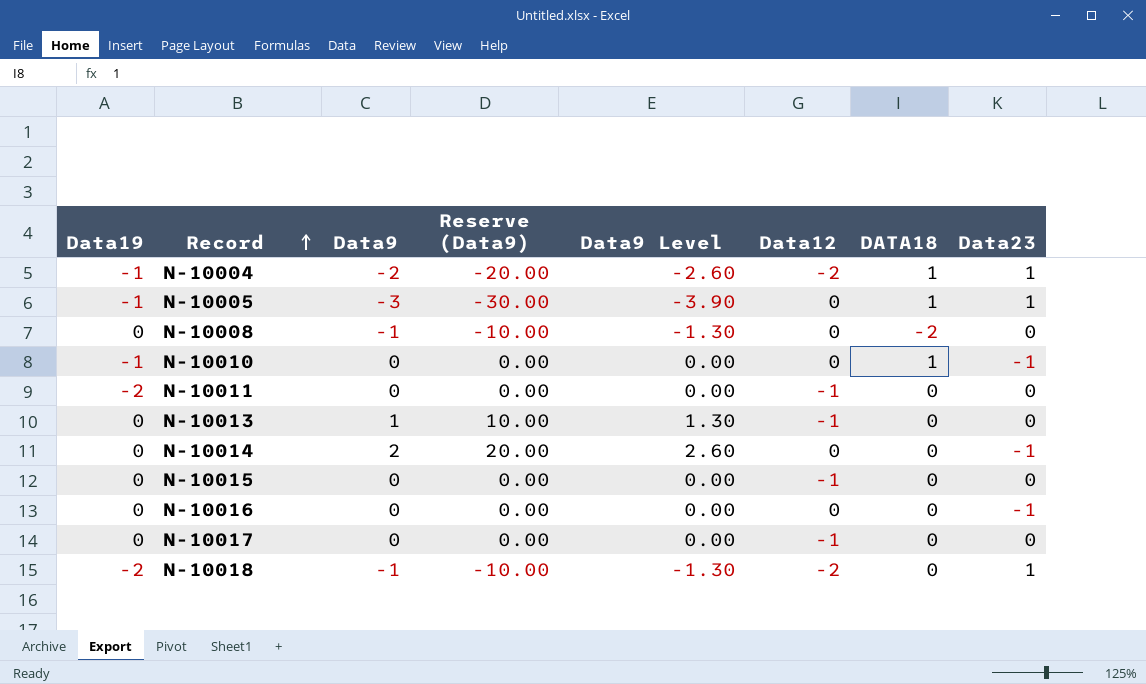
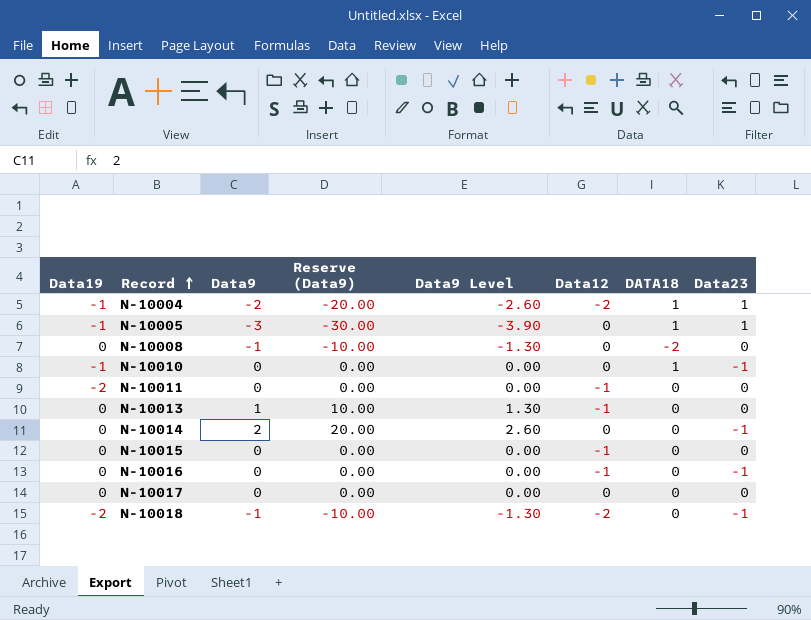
N-10016 | Data12: 0 -> -1
N-10017 | Data12: -1 -> 0
N-10018 | Data23: 1 -> -1

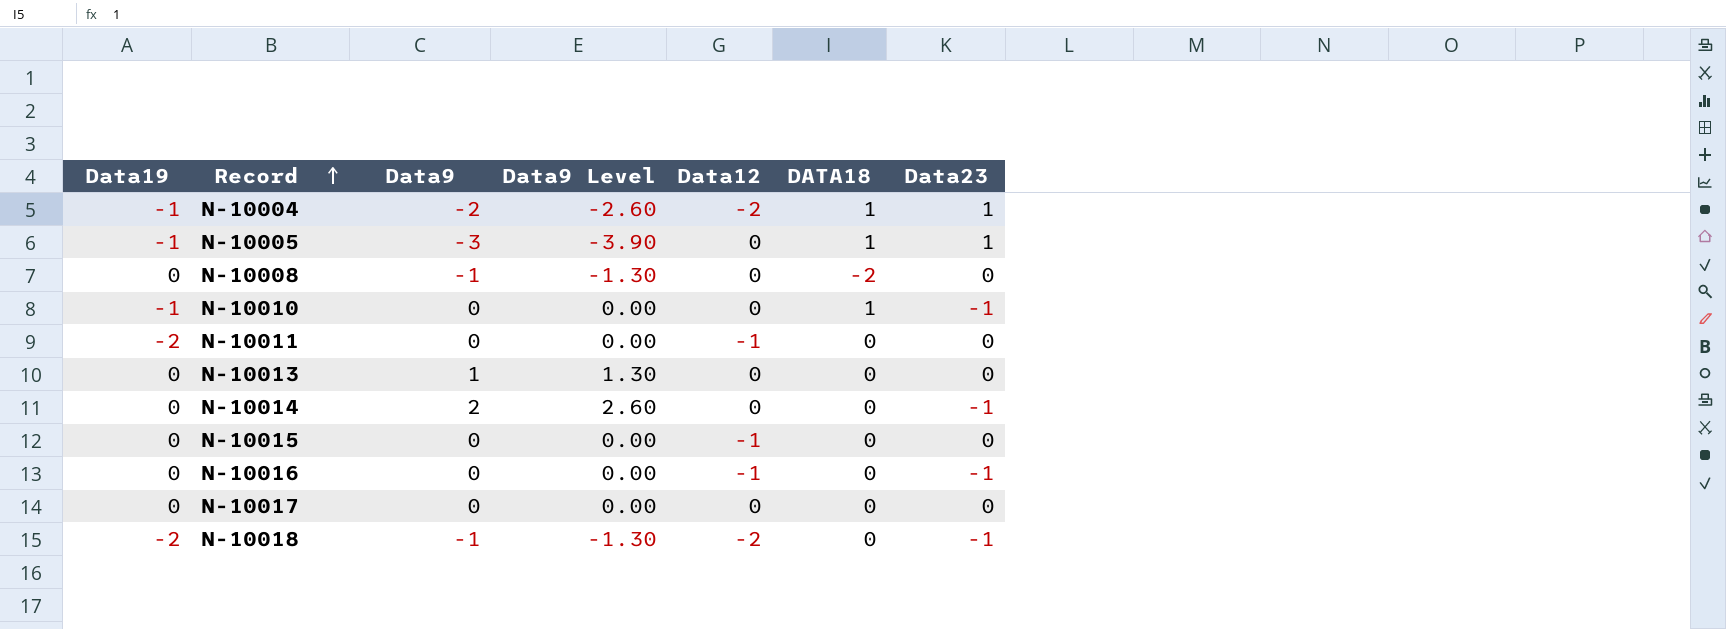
column Reserve (Data9) | formula: [Data9] * 10 -> none
N-10013 | Data12: -1 -> 0

